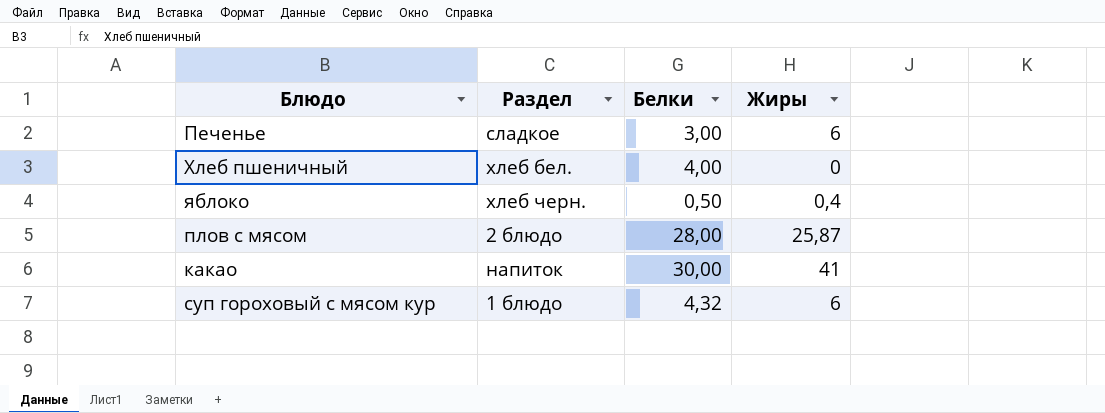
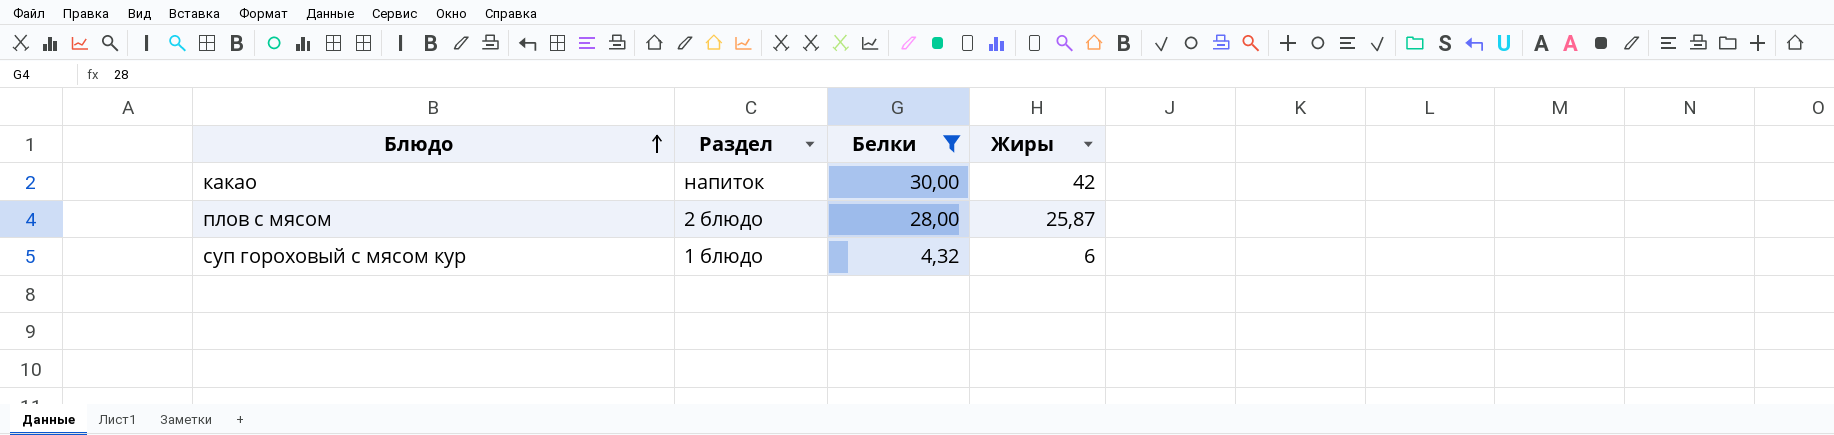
filter: none -> Белки >= 4,32
row order: none -> Блюдо ascending
какао | Жиры: 41 -> 42

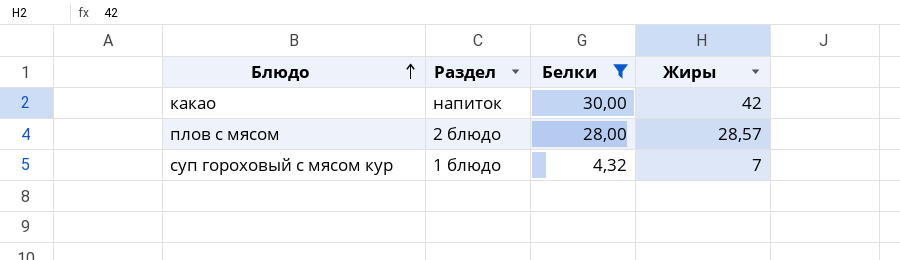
плов с мясом | Жиры: 25,87 -> 28,57
суп гороховый с мясом кур | Жиры: 6 -> 7

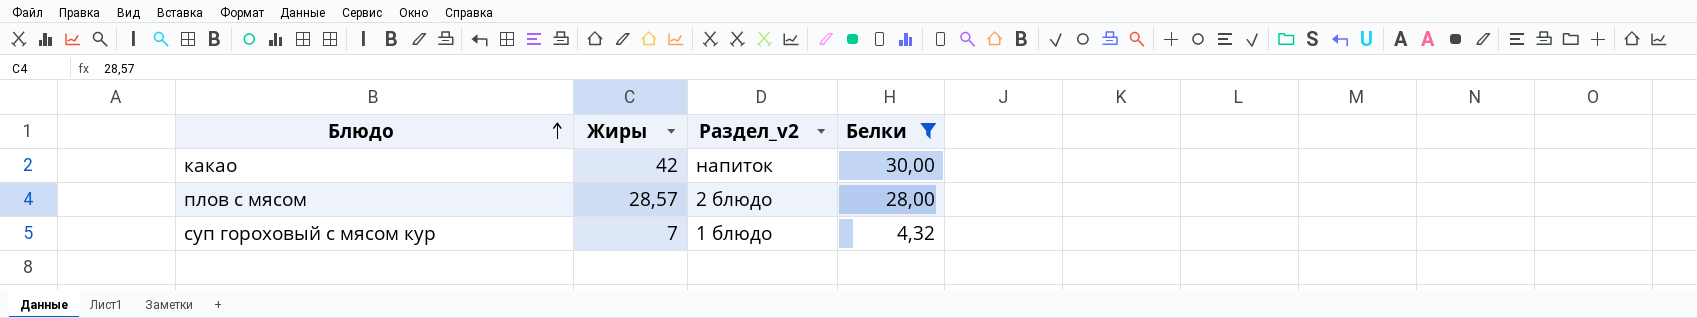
column Жиры | position: 4 -> 2
column name: Раздел -> Раздел_v2

